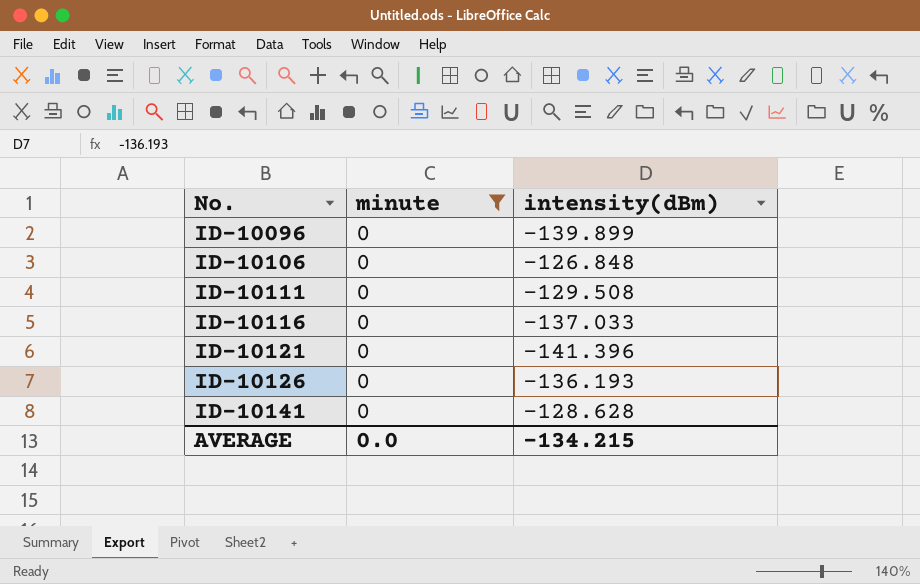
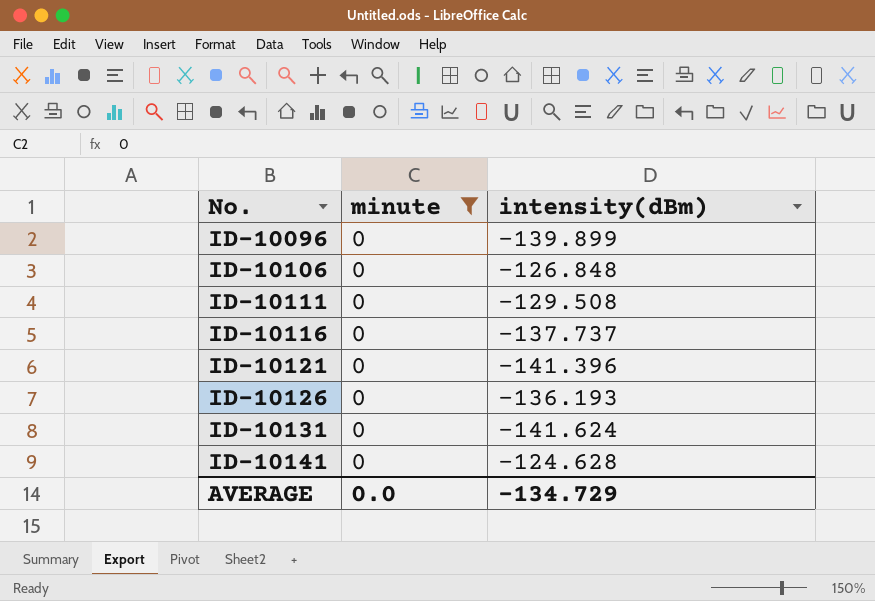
ID-10116 | intensity(dBm): -137.033 -> -137.737
row ID-10131: none -> 0 | -141.624
ID-10141 | intensity(dBm): -128.628 -> -124.628
AVERAGE | intensity(dBm): -134.215 -> -134.729

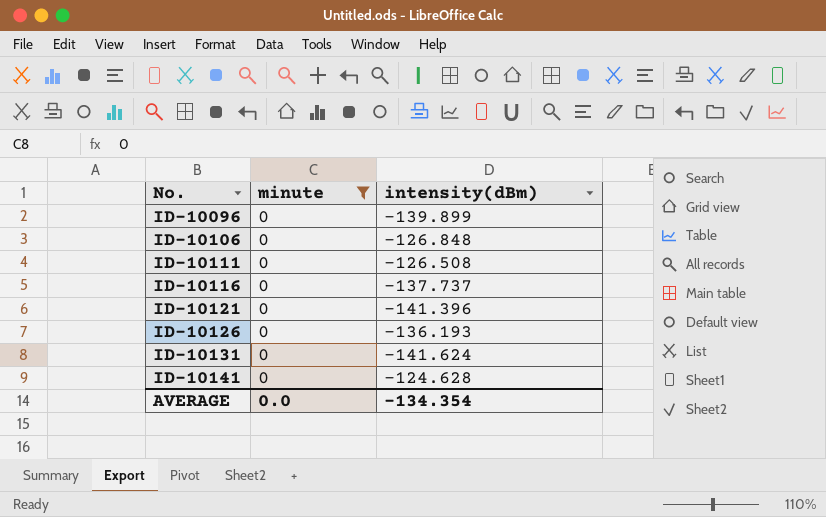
ID-10111 | intensity(dBm): -129.508 -> -126.508
AVERAGE | intensity(dBm): -134.729 -> -134.354

